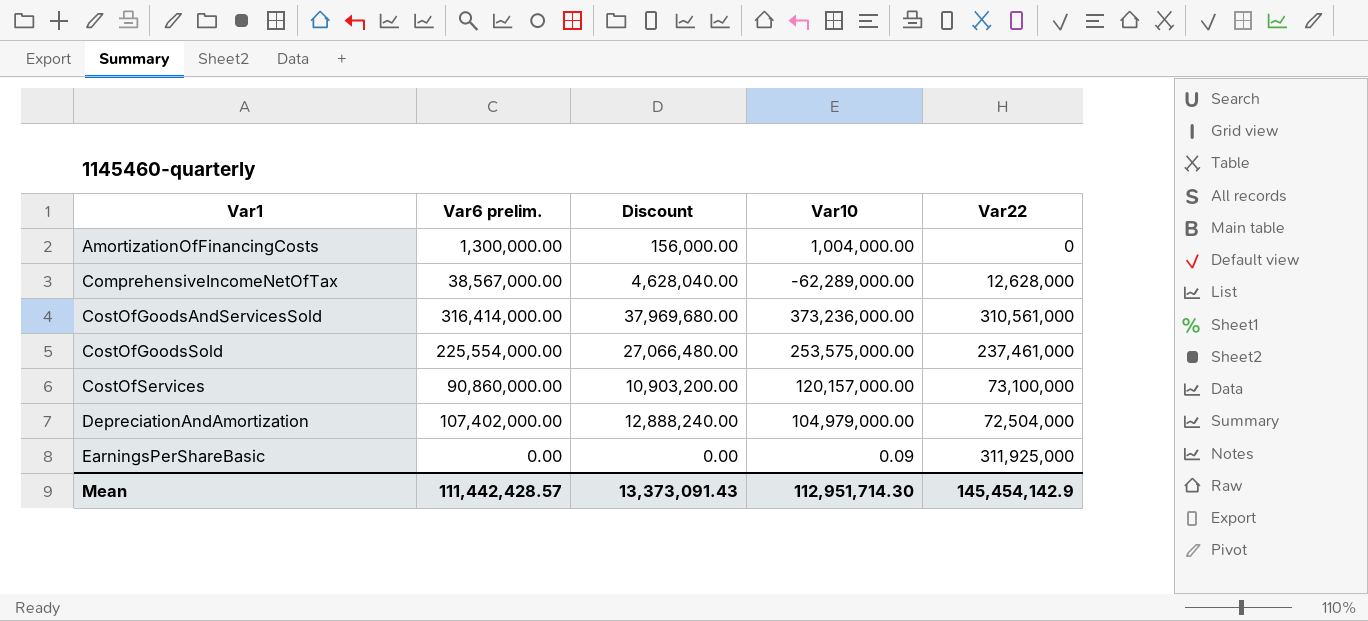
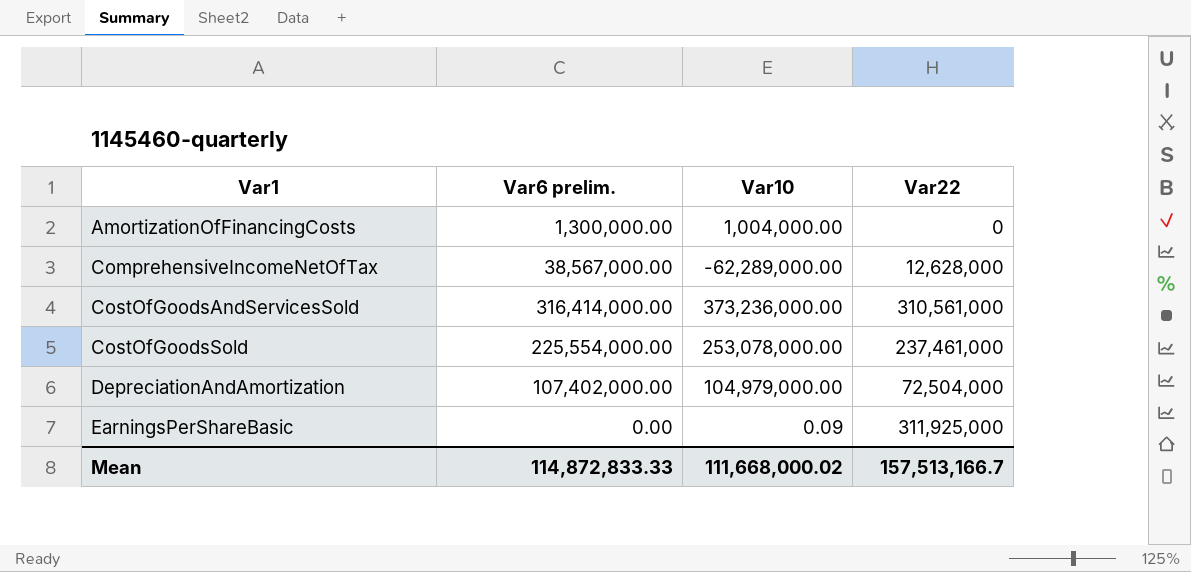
column Discount | formula: [Var6 prelim.] * 0.12 -> none
row CostOfServices: 90,860,000.00 | 10,903,200.00 | 120,157,000.00 | 73,100,000 -> none
CostOfGoodsSold | Var10: 253,575,000.00 -> 253,078,000.00
Mean | Var6 prelim.: 111,442,428.57 -> 114,872,833.33
Mean | Var10: 112,951,714.30 -> 111,668,000.02
Mean | Var22: 145,454,142.9 -> 157,513,166.7

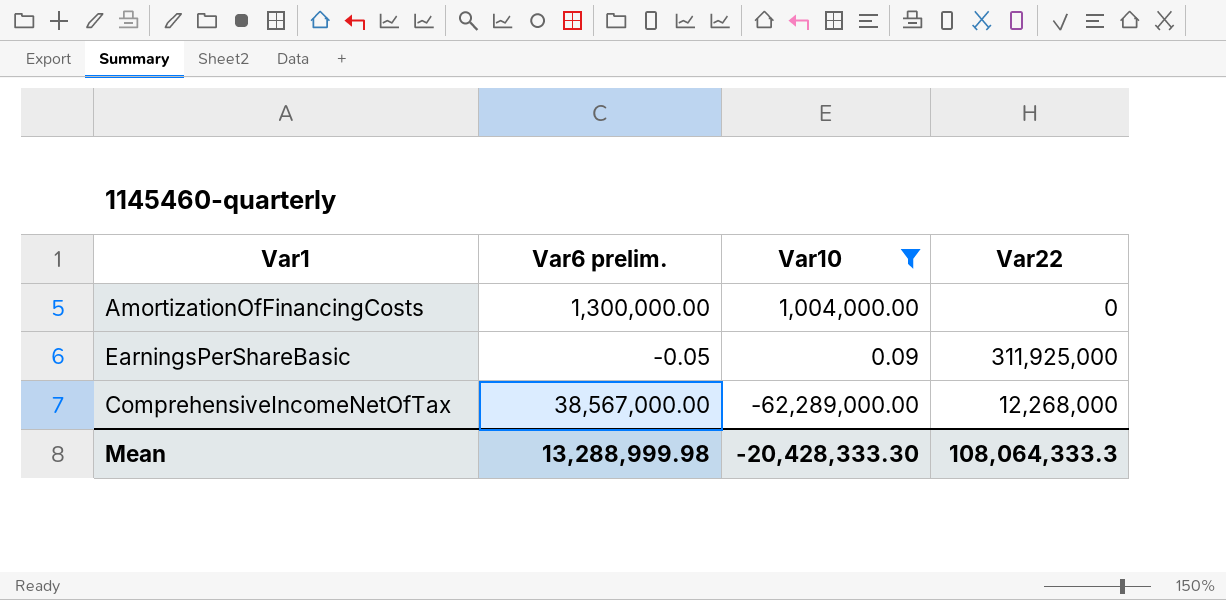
filter: none -> Var10 <= 1,004,000.00
row order: Var1 ascending -> Var10 descending
EarningsPerShareBasic | Var6 prelim.: 0.00 -> -0.05
ComprehensiveIncomeNetOfTax | Var22: 12,628,000 -> 12,268,000
Mean | Var6 prelim.: 114,872,833.33 -> 13,288,999.98
Mean | Var10: 111,668,000.02 -> -20,428,333.30
Mean | Var22: 157,513,166.7 -> 108,064,333.3

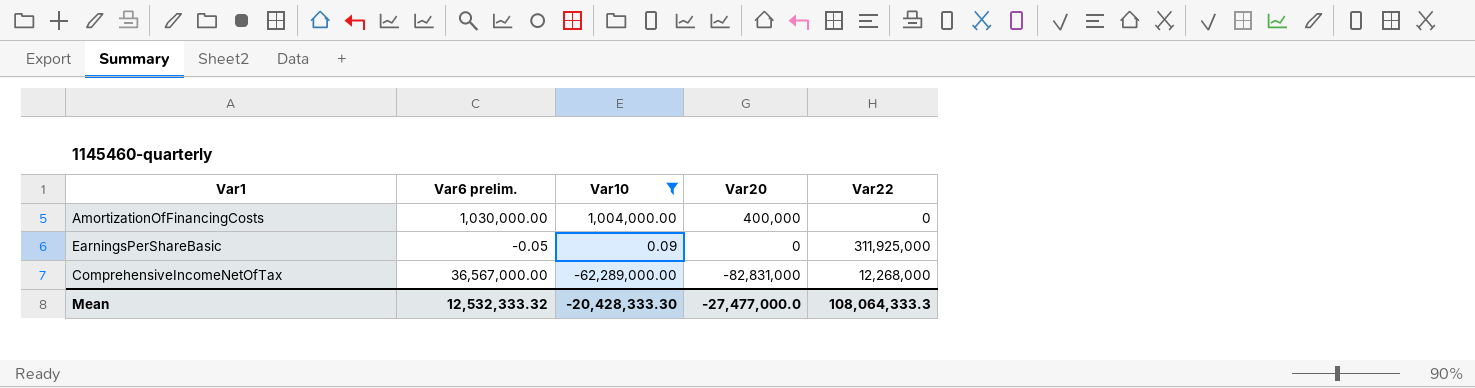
column Var20 | position: none -> 4
AmortizationOfFinancingCosts | Var6 prelim.: 1,300,000.00 -> 1,030,000.00
ComprehensiveIncomeNetOfTax | Var6 prelim.: 38,567,000.00 -> 36,567,000.00
Mean | Var6 prelim.: 13,288,999.98 -> 12,532,333.32

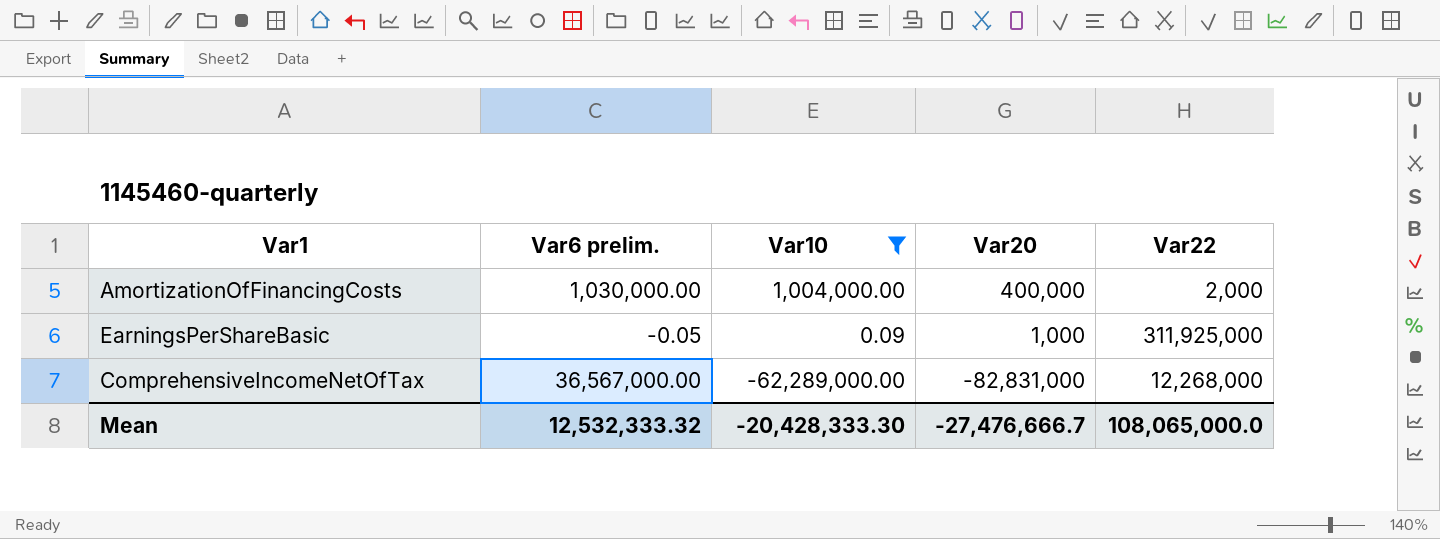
AmortizationOfFinancingCosts | Var22: 0 -> 2,000
EarningsPerShareBasic | Var20: 0 -> 1,000
Mean | Var20: -27,477,000.0 -> -27,476,666.7
Mean | Var22: 108,064,333.3 -> 108,065,000.0

